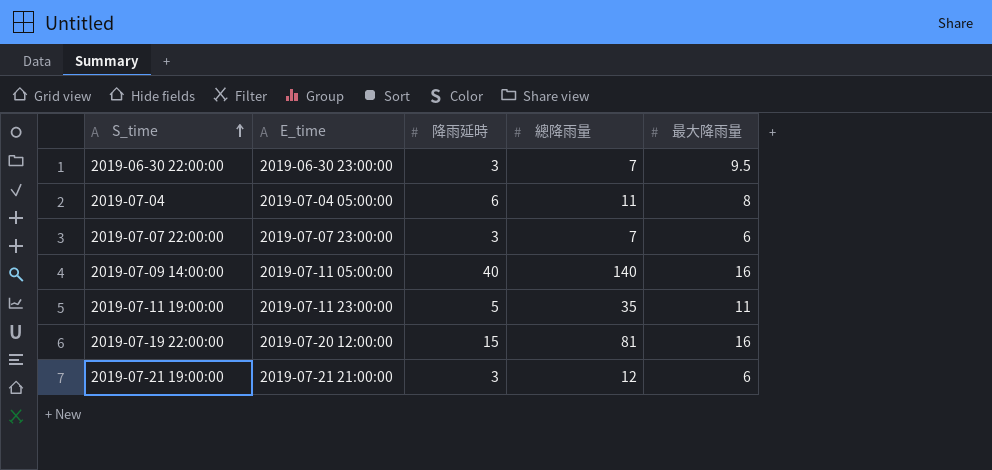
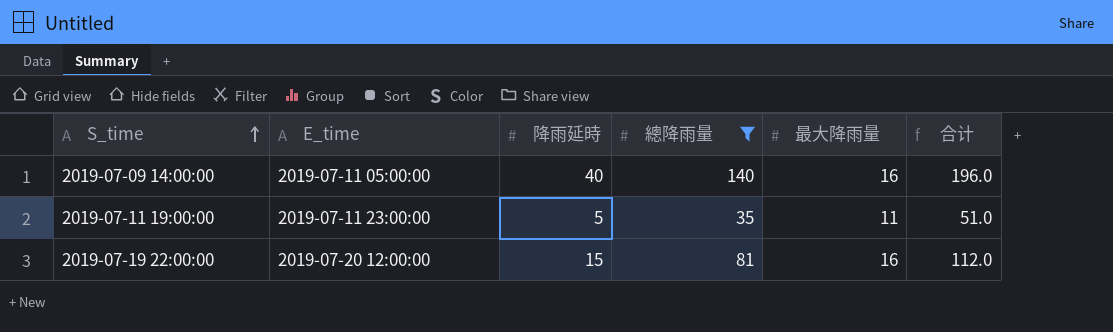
filter: none -> 總降雨量 >= 35
column 合计 | formula: none -> [降雨延時] + [總降雨量] + [最大降雨量]

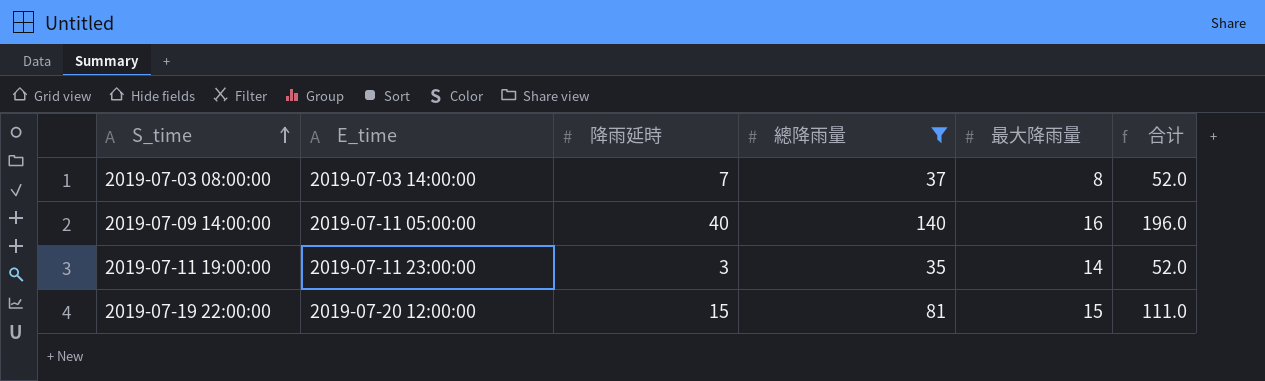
row 2019-07-03 08:00:00: none -> 2019-07-03 14:00:00 | 7 | 37 | 8 | 52.0
2019-07-11 19:00:00 | 降雨延時: 5 -> 3
2019-07-11 19:00:00 | 最大降雨量: 11 -> 14
2019-07-11 19:00:00 | 合计: 51.0 -> 52.0
2019-07-19 22:00:00 | 最大降雨量: 16 -> 15
2019-07-19 22:00:00 | 合计: 112.0 -> 111.0

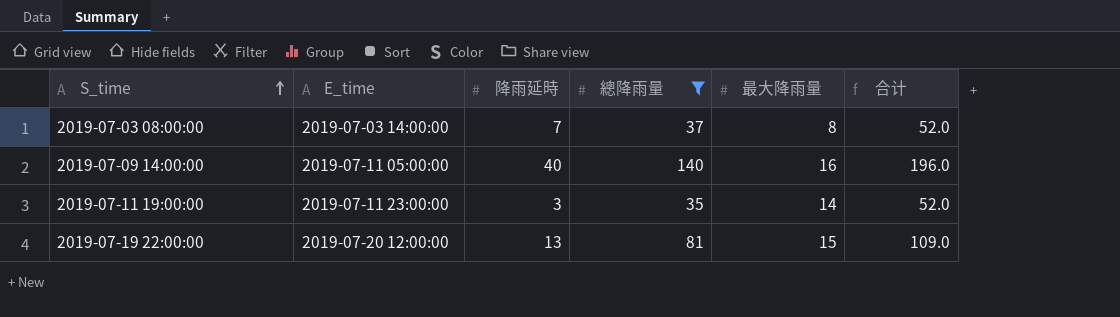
2019-07-19 22:00:00 | 降雨延時: 15 -> 13
2019-07-19 22:00:00 | 合计: 111.0 -> 109.0

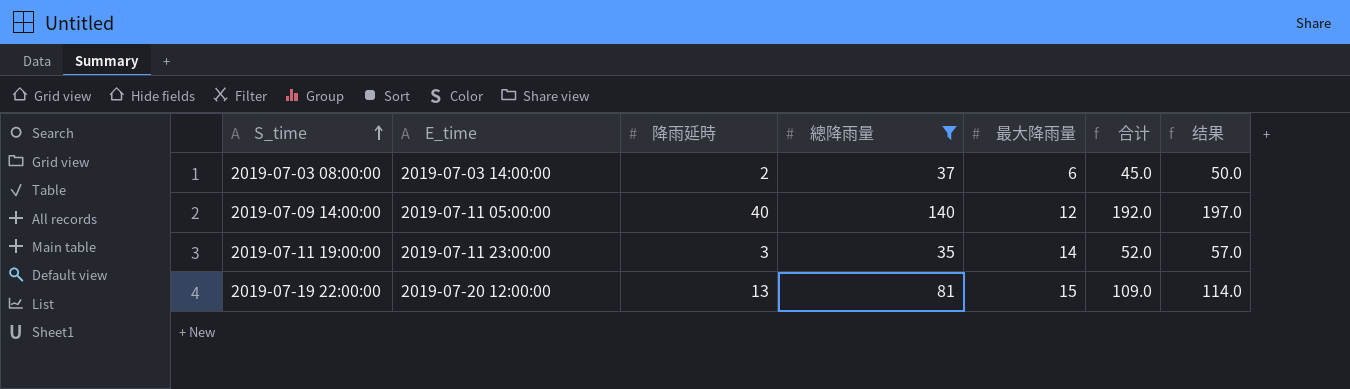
column 结果 | formula: none -> [合计] + 5
2019-07-03 08:00:00 | 降雨延時: 7 -> 2
2019-07-03 08:00:00 | 最大降雨量: 8 -> 6
2019-07-03 08:00:00 | 合计: 52.0 -> 45.0
2019-07-09 14:00:00 | 最大降雨量: 16 -> 12
2019-07-09 14:00:00 | 合计: 196.0 -> 192.0

